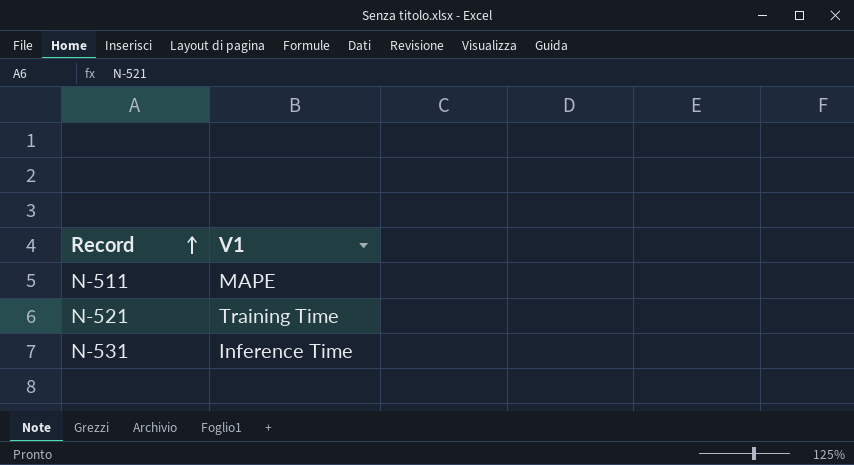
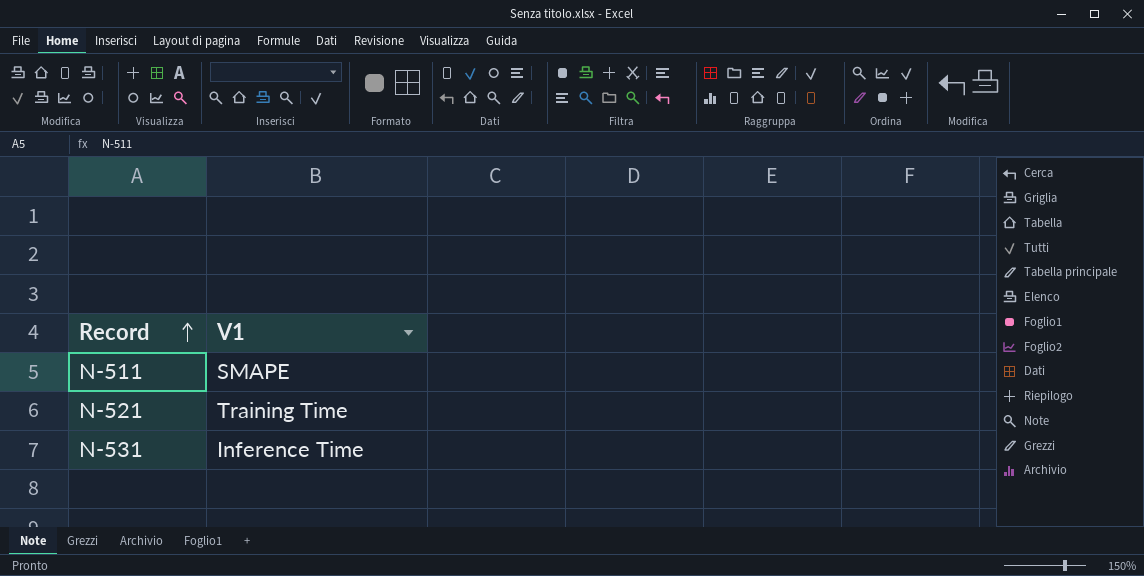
N-511 | V1: MAPE -> SMAPE

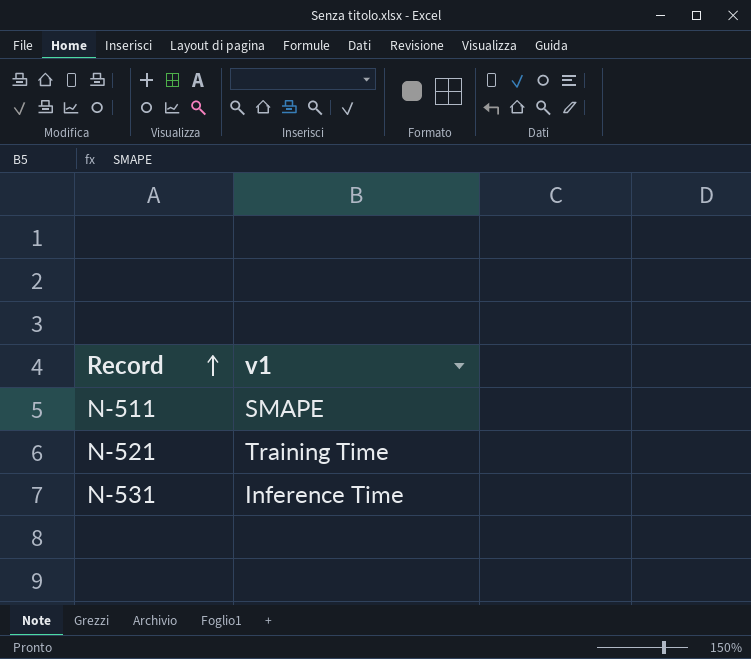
column name: V1 -> v1

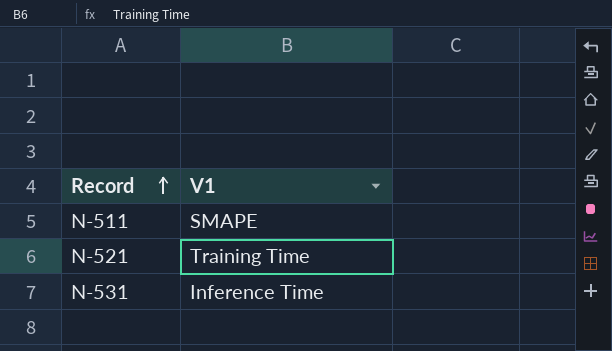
column name: v1 -> V1

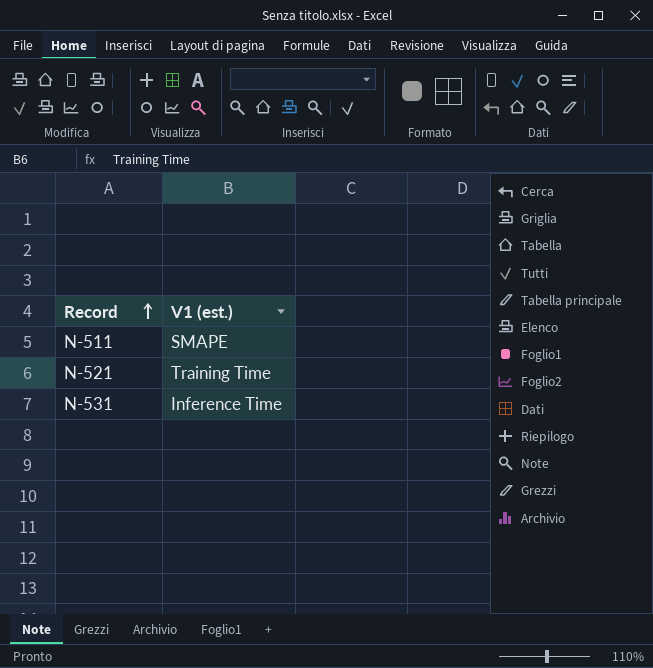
column name: V1 -> V1 (est.)

